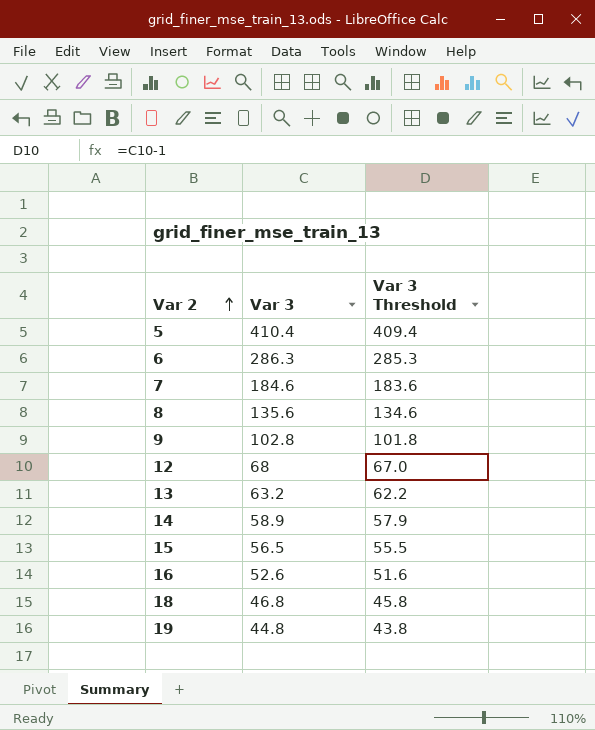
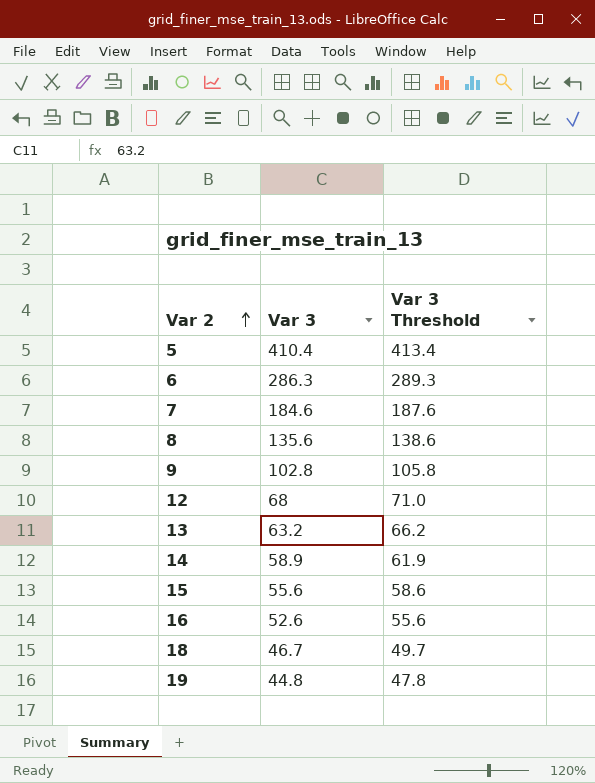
column Var 3 Threshold | formula: [Var 3] - 1 -> [Var 3] + 3
15 | Var 3: 56.5 -> 55.6
18 | Var 3: 46.8 -> 46.7

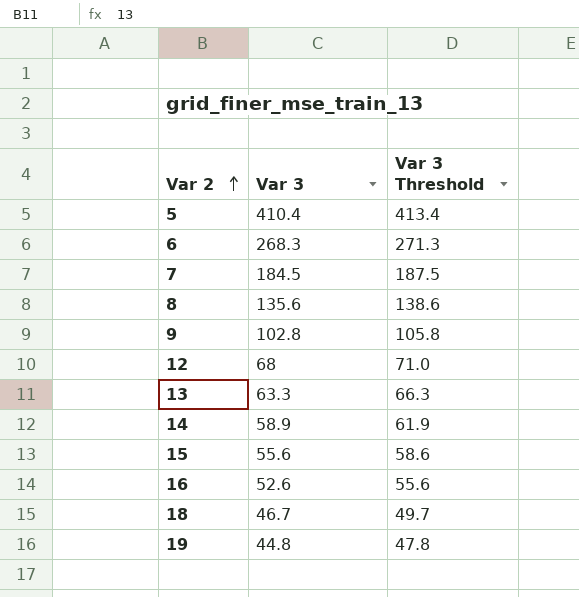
6 | Var 3: 286.3 -> 268.3
6 | Var 3 Threshold: 289.3 -> 271.3
7 | Var 3: 184.6 -> 184.5
7 | Var 3 Threshold: 187.6 -> 187.5
13 | Var 3: 63.2 -> 63.3
13 | Var 3 Threshold: 66.2 -> 66.3

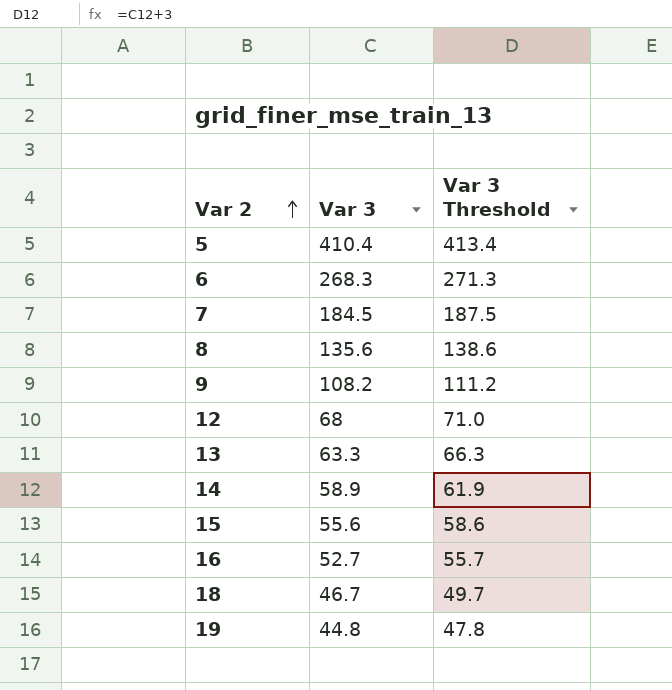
9 | Var 3: 102.8 -> 108.2
9 | Var 3 Threshold: 105.8 -> 111.2
16 | Var 3: 52.6 -> 52.7
16 | Var 3 Threshold: 55.6 -> 55.7

